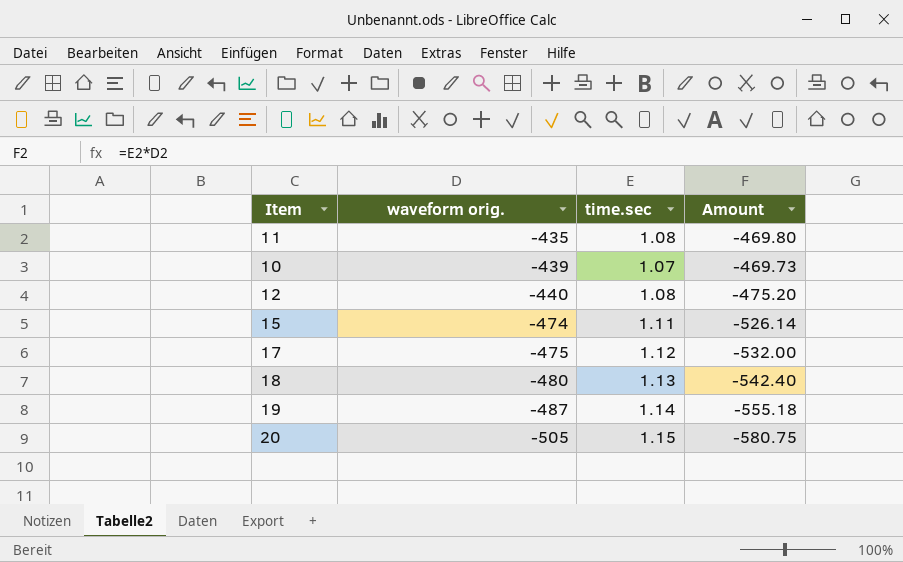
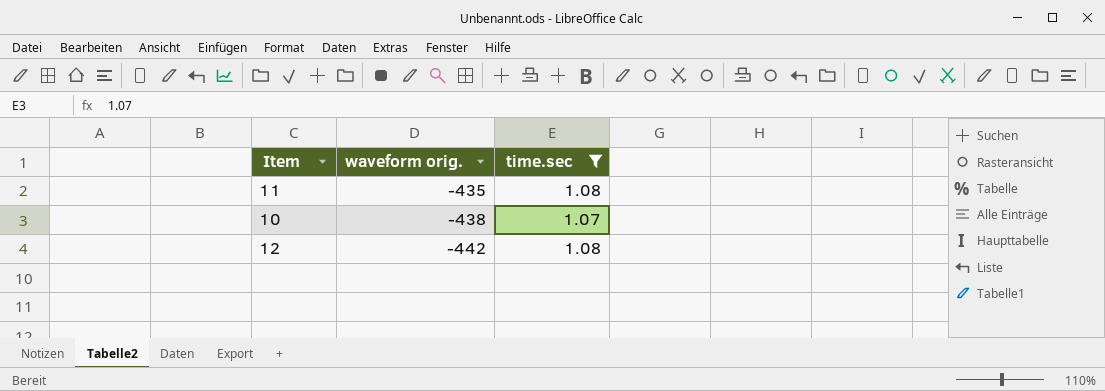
filter: none -> time.sec <= 1.08
column Amount | formula: [waveform orig.] * [time.sec] -> none
10 | waveform orig.: -439 -> -438
12 | waveform orig.: -440 -> -442

